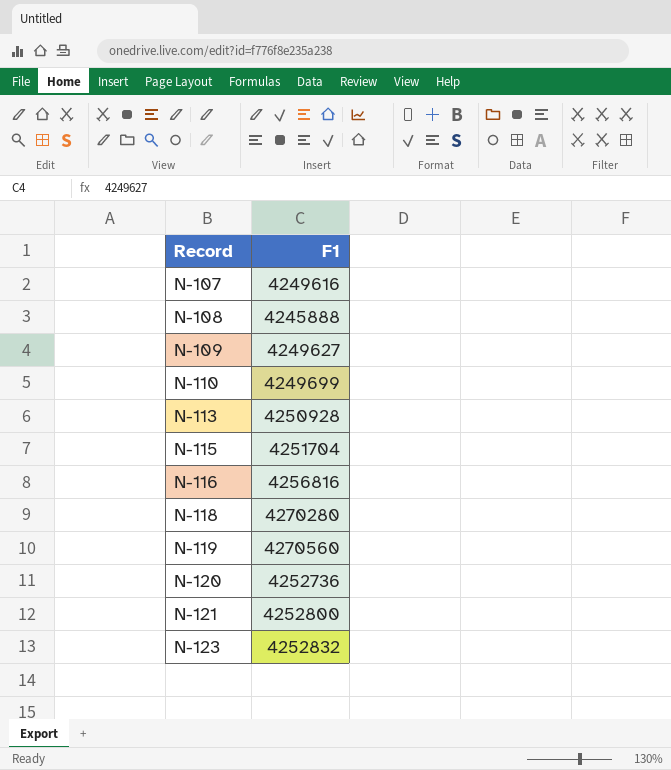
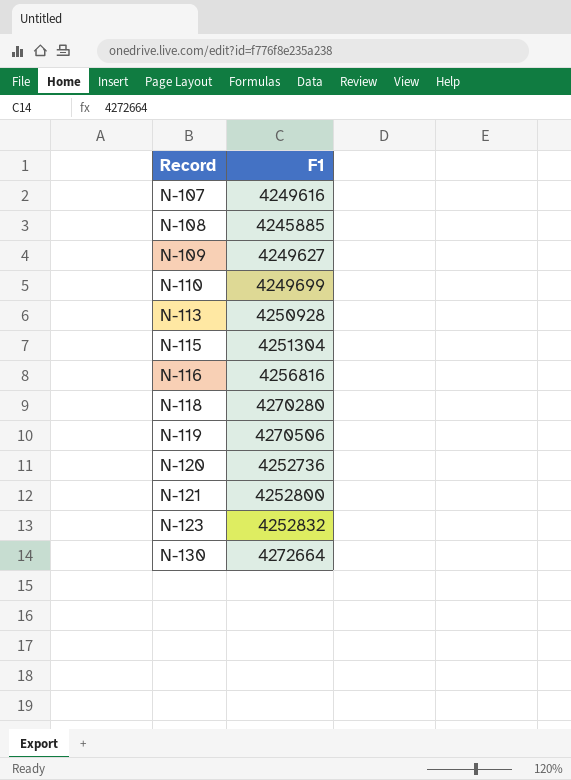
N-108 | F1: 4245888 -> 4245885
N-115 | F1: 4251704 -> 4251304
N-119 | F1: 4270560 -> 4270506
row N-130: none -> 4272664

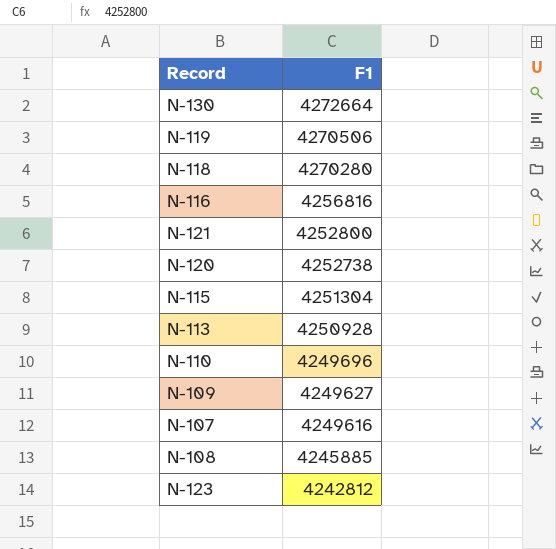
row order: Record ascending -> F1 descending
N-120 | F1: 4252736 -> 4252738
N-110 | F1: 4249699 -> 4249696
N-123 | F1: 4252832 -> 4242812

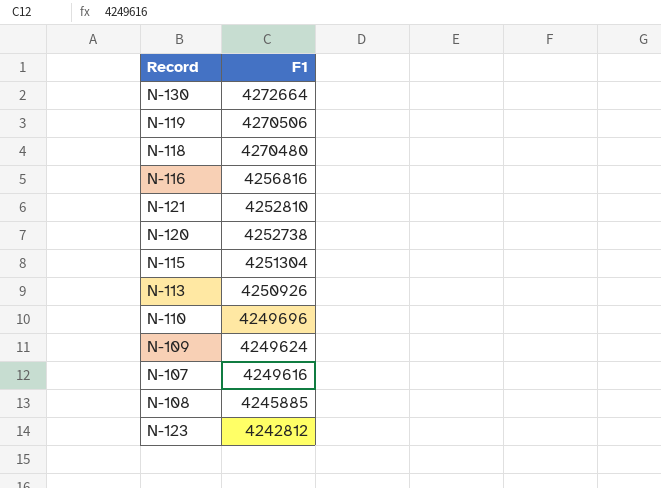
N-118 | F1: 4270280 -> 4270480
N-121 | F1: 4252800 -> 4252810
N-113 | F1: 4250928 -> 4250926
N-109 | F1: 4249627 -> 4249624

